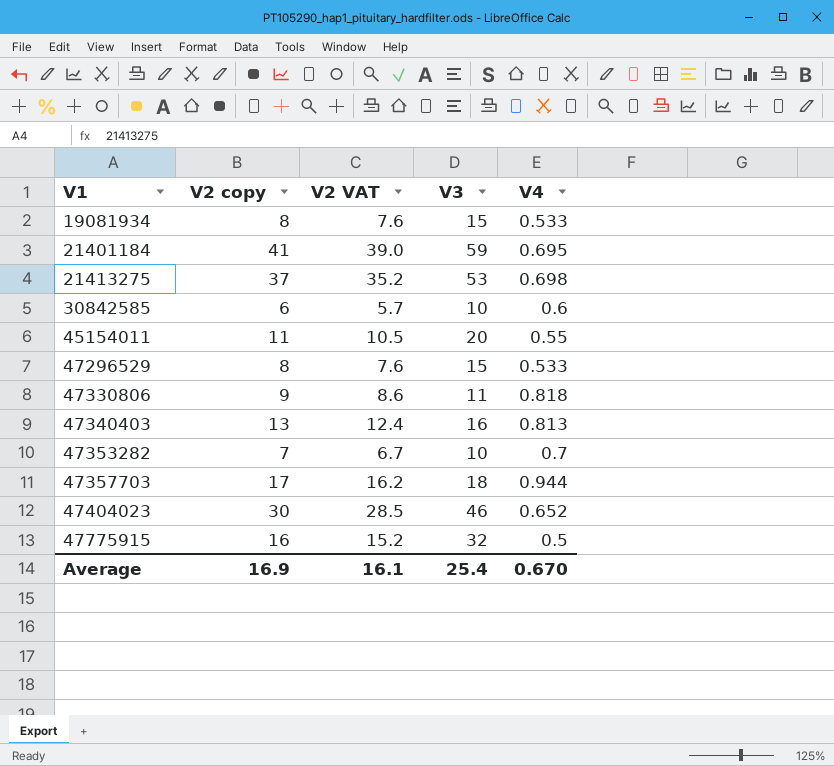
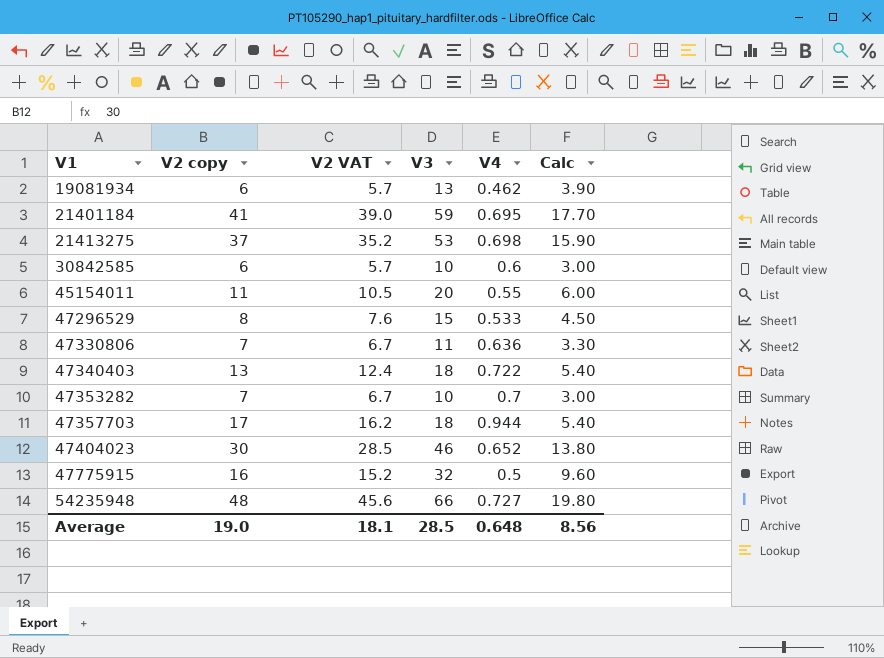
column Calc | formula: none -> [V3] * 0.3
19081934 | V2 copy: 8 -> 6
19081934 | V2 VAT: 7.6 -> 5.7
19081934 | V3: 15 -> 13
19081934 | V4: 0.533 -> 0.462
47330806 | V2 copy: 9 -> 7
47330806 | V2 VAT: 8.6 -> 6.7
47330806 | V4: 0.818 -> 0.636
47340403 | V3: 16 -> 18
47340403 | V4: 0.813 -> 0.722
row 54235948: none -> 48 | 45.6 | 66 | 0.727 | 19.80
Average | V2 copy: 16.9 -> 19.0
Average | V2 VAT: 16.1 -> 18.1
Average | V3: 25.4 -> 28.5
Average | V4: 0.670 -> 0.648

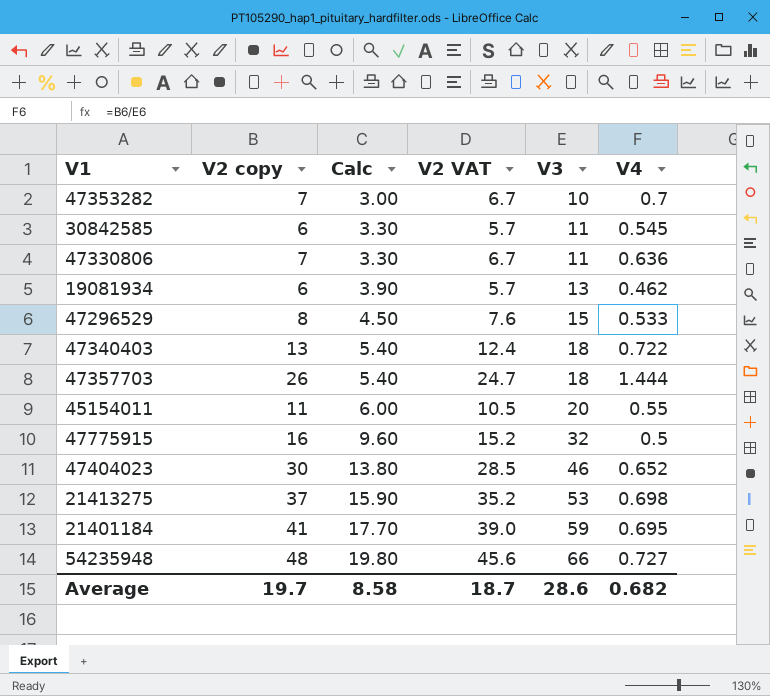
row order: V1 ascending -> Calc ascending
column Calc | position: 6 -> 3
30842585 | Calc: 3.00 -> 3.30
30842585 | V3: 10 -> 11
30842585 | V4: 0.6 -> 0.545
47357703 | V2 copy: 17 -> 26
47357703 | V2 VAT: 16.2 -> 24.7
47357703 | V4: 0.944 -> 1.444
Average | V2 copy: 19.0 -> 19.7
Average | Calc: 8.56 -> 8.58
Average | V2 VAT: 18.1 -> 18.7
Average | V3: 28.5 -> 28.6
Average | V4: 0.648 -> 0.682

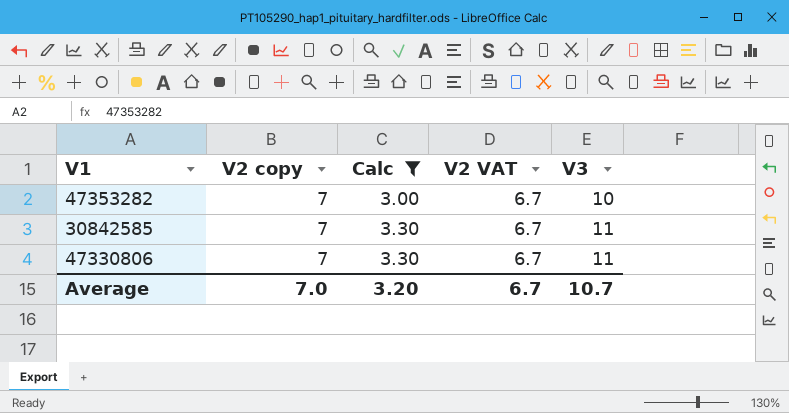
filter: none -> Calc <= 3.30
column V4 | formula: [V2 copy] / [V3] -> none
30842585 | V2 copy: 6 -> 7
30842585 | V2 VAT: 5.7 -> 6.7
Average | V2 copy: 19.7 -> 7.0
Average | Calc: 8.58 -> 3.20
Average | V2 VAT: 18.7 -> 6.7
Average | V3: 28.6 -> 10.7

